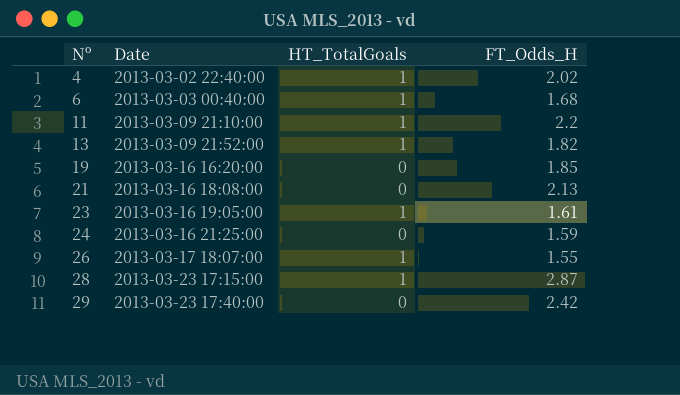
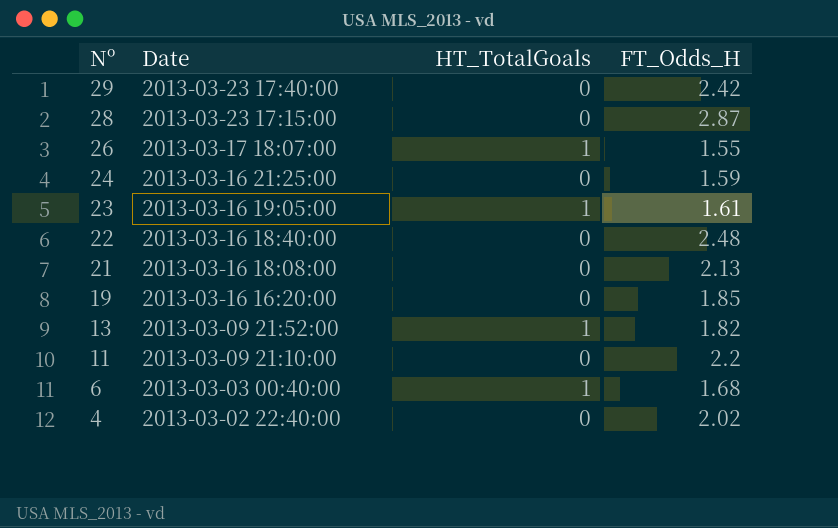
row order: Nº ascending -> Nº descending
28 | HT_TotalGoals: 1 -> 0
row 22: none -> 2013-03-16 18:40:00 | 0 | 2.48
11 | HT_TotalGoals: 1 -> 0
4 | HT_TotalGoals: 1 -> 0

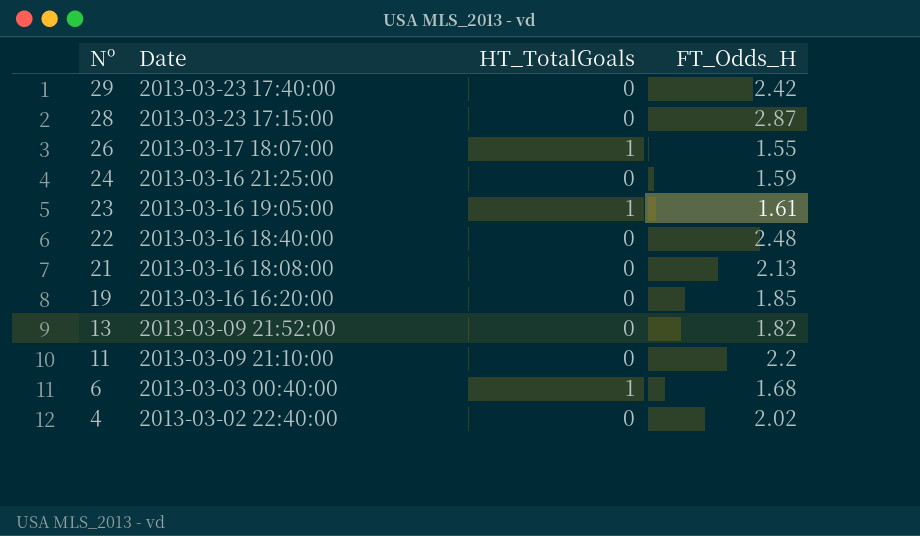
13 | HT_TotalGoals: 1 -> 0

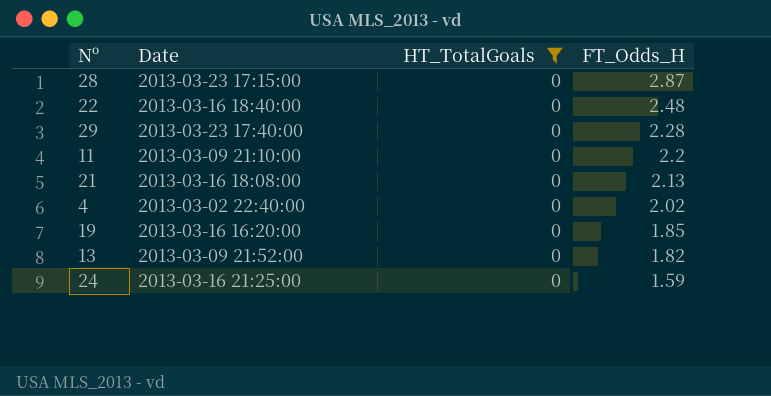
filter: none -> HT_TotalGoals = 0
row order: Nº descending -> FT_Odds_H descending
29 | FT_Odds_H: 2.42 -> 2.28

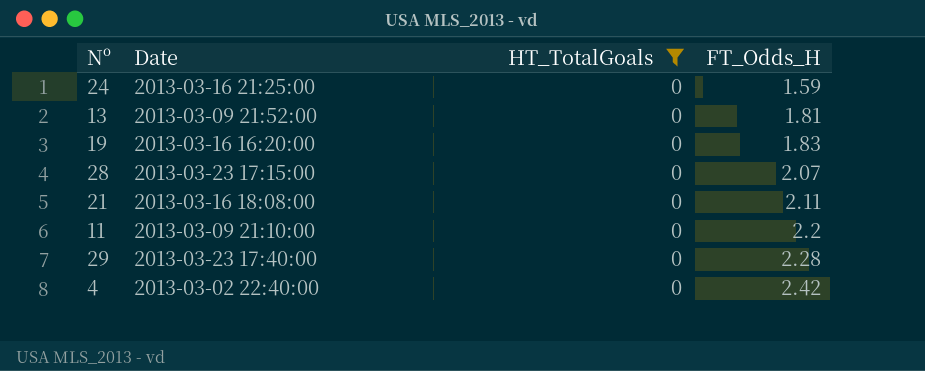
row order: FT_Odds_H descending -> FT_Odds_H ascending
row 22: 2013-03-16 18:40:00 | 0 | 2.48 -> none
13 | FT_Odds_H: 1.82 -> 1.81
19 | FT_Odds_H: 1.85 -> 1.83
28 | FT_Odds_H: 2.87 -> 2.07
21 | FT_Odds_H: 2.13 -> 2.11
4 | FT_Odds_H: 2.02 -> 2.42

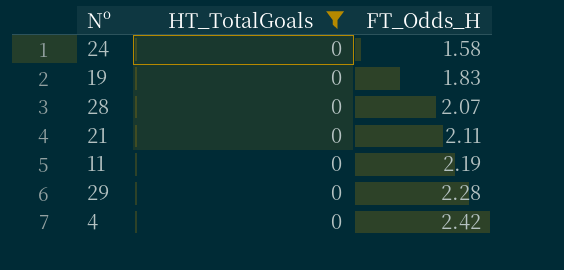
column Date | position: 2 -> none
row 13: 2013-03-09 21:52:00 | 0 | 1.81 -> none
24 | FT_Odds_H: 1.59 -> 1.58
11 | FT_Odds_H: 2.2 -> 2.19

